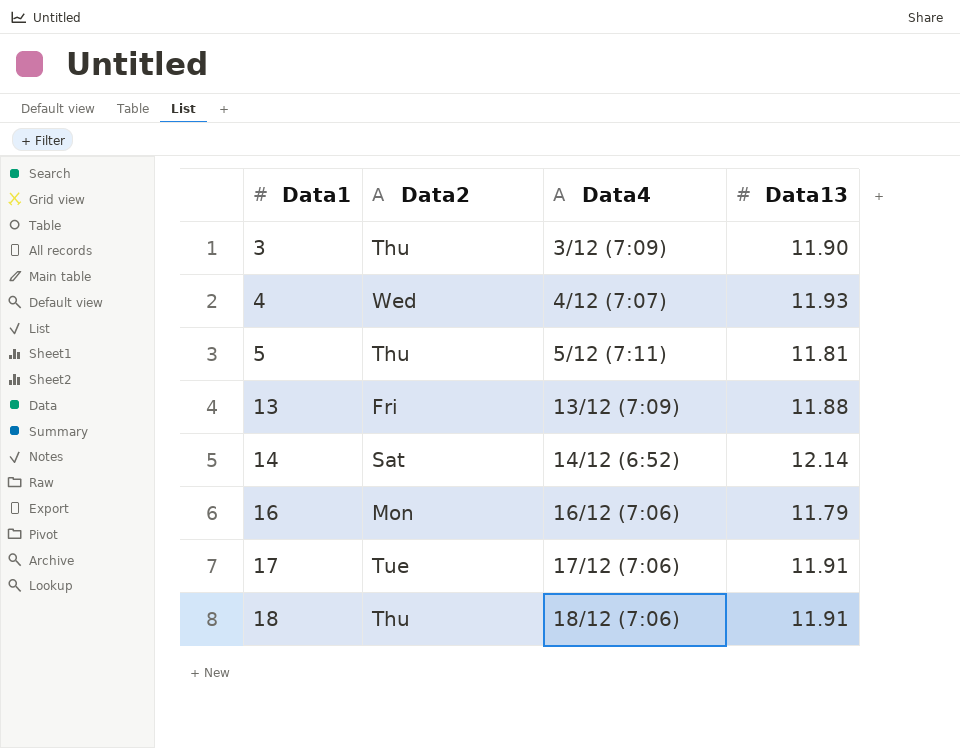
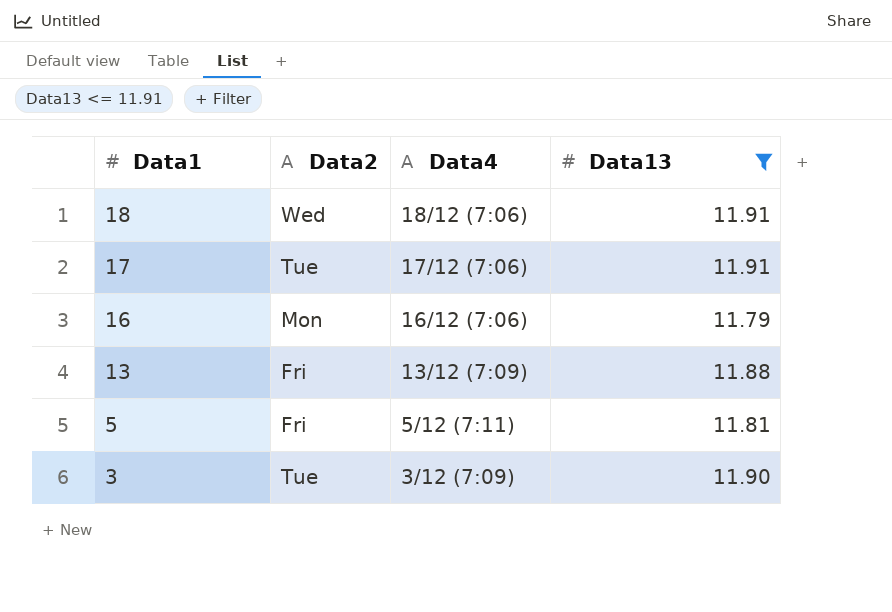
filter: none -> Data13 <= 11.91
row order: Data1 ascending -> Data1 descending
18 | Data2: Thu -> Wed
5 | Data2: Thu -> Fri
3 | Data2: Thu -> Tue

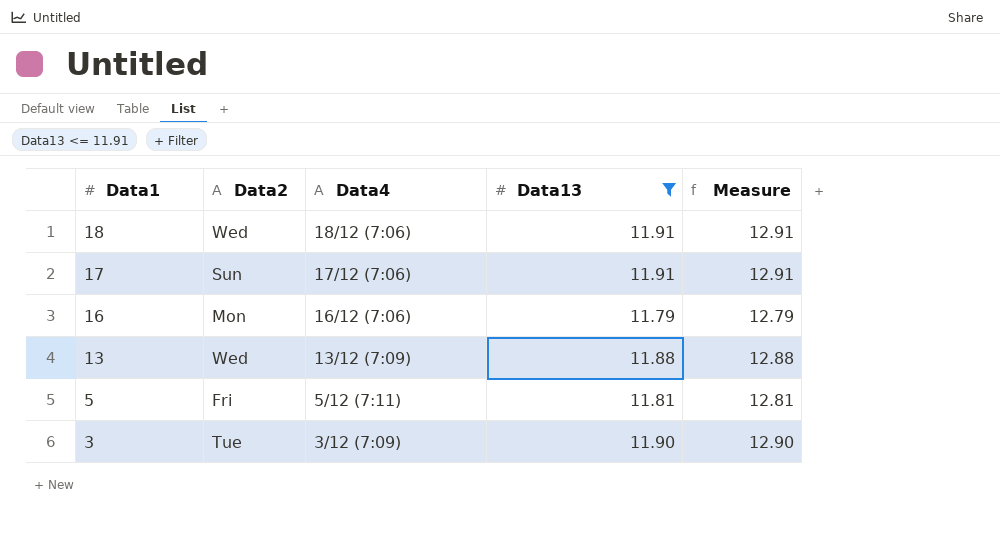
column Measure | formula: none -> [Data13] + 1
17 | Data2: Tue -> Sun
13 | Data2: Fri -> Wed

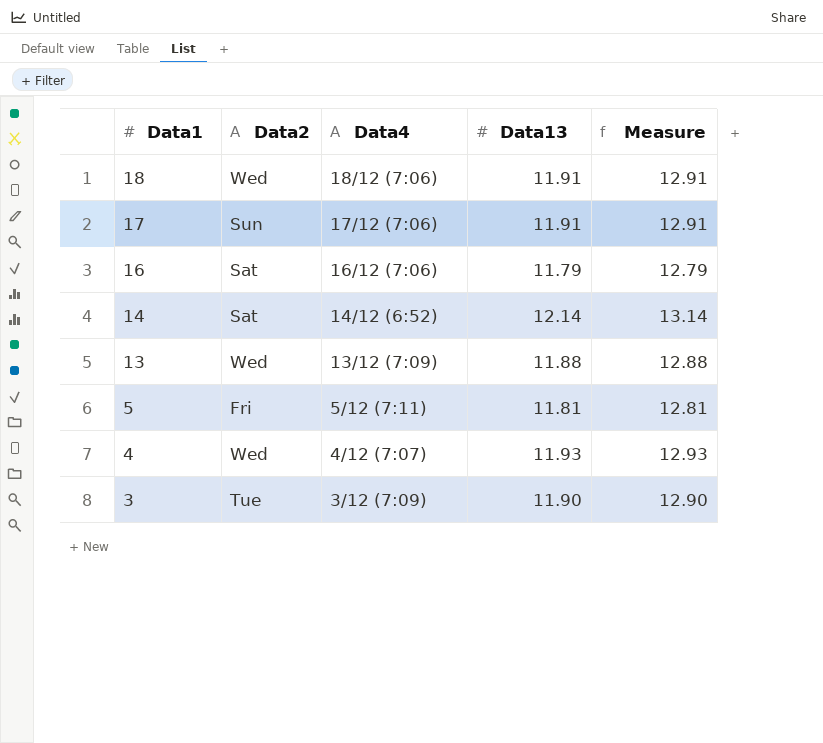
filter: Data13 <= 11.91 -> none
16 | Data2: Mon -> Sat

